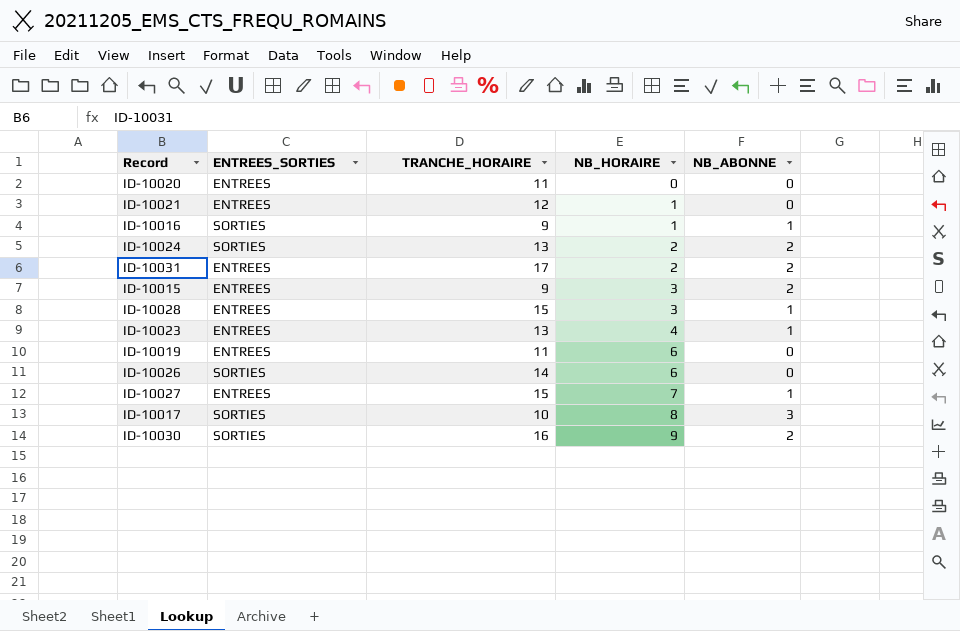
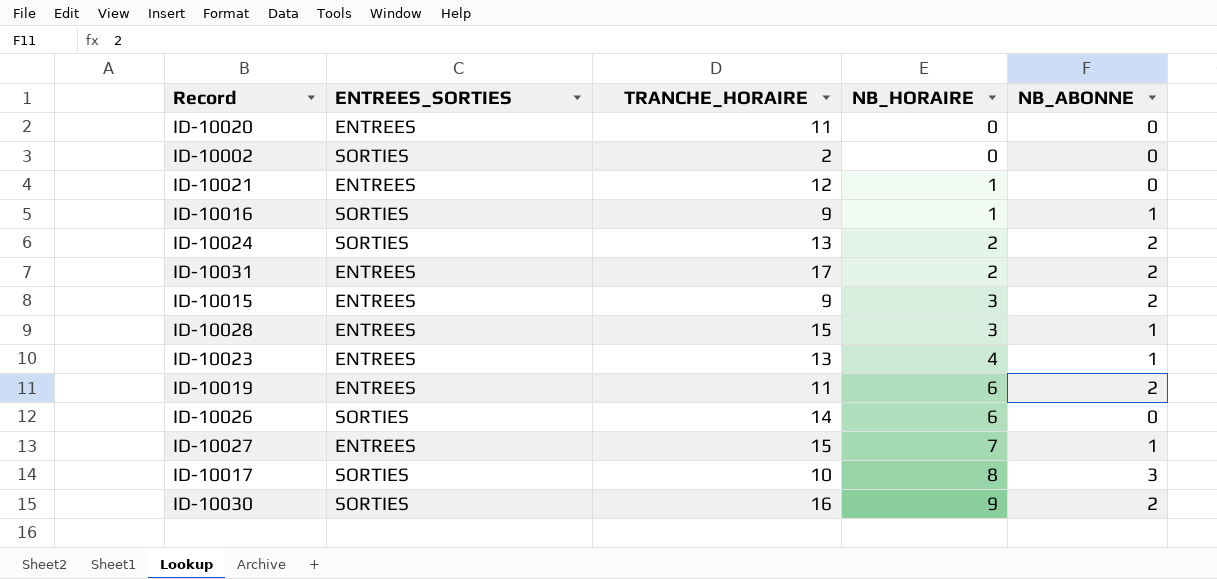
row ID-10002: none -> SORTIES | 2 | 0 | 0
ID-10019 | NB_ABONNE: 0 -> 2

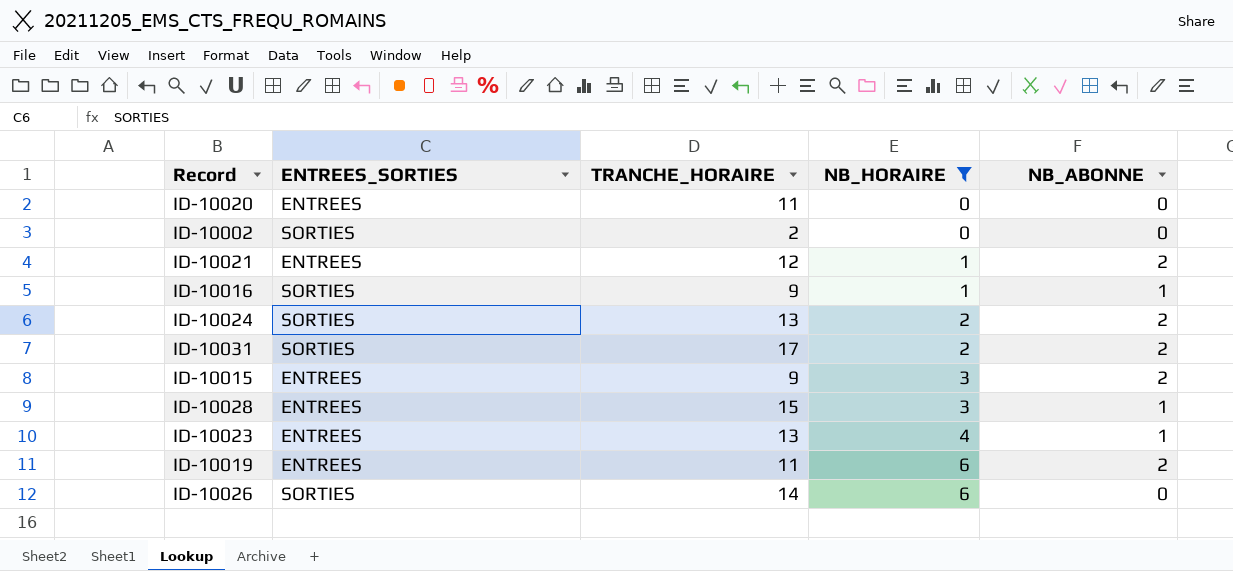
filter: none -> NB_HORAIRE <= 6
ID-10021 | NB_ABONNE: 0 -> 2
ID-10031 | ENTREES_SORTIES: ENTREES -> SORTIES

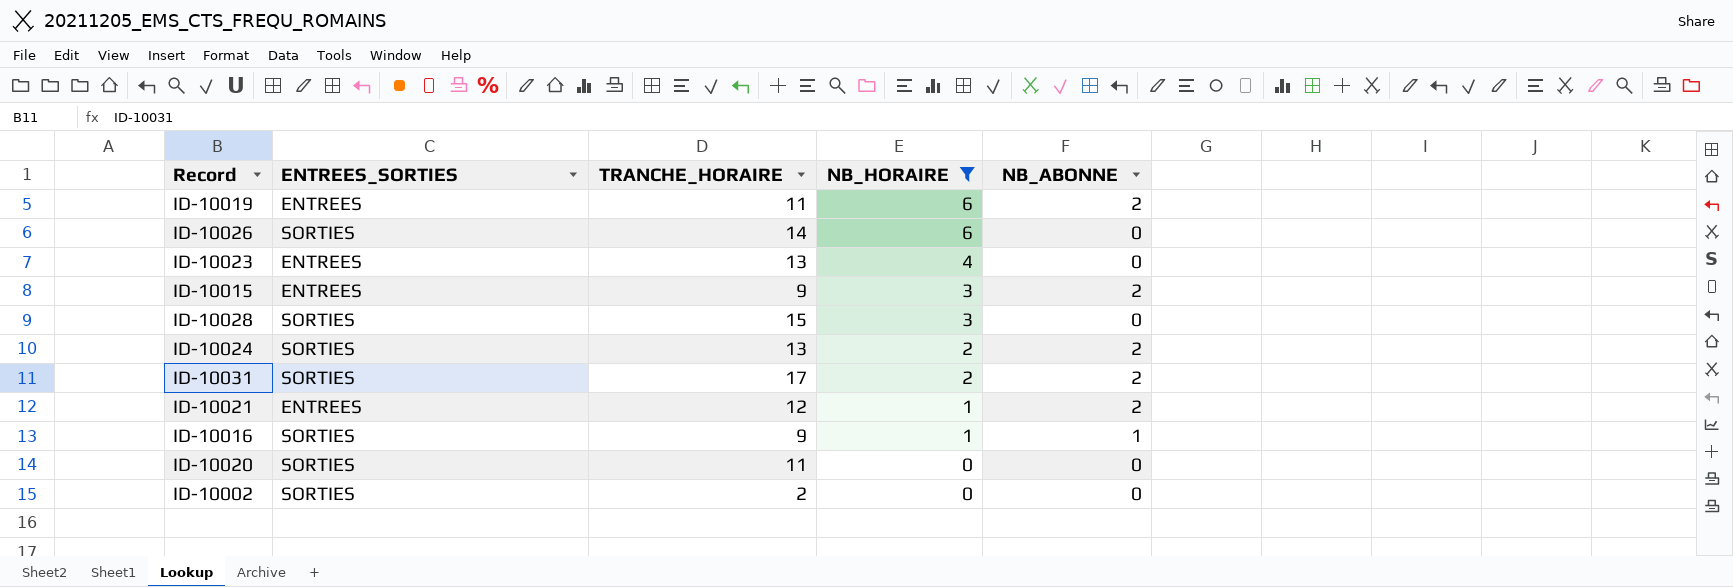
row order: NB_HORAIRE ascending -> NB_HORAIRE descending
ID-10023 | NB_ABONNE: 1 -> 0
ID-10028 | ENTREES_SORTIES: ENTREES -> SORTIES
ID-10028 | NB_ABONNE: 1 -> 0
ID-10020 | ENTREES_SORTIES: ENTREES -> SORTIES

